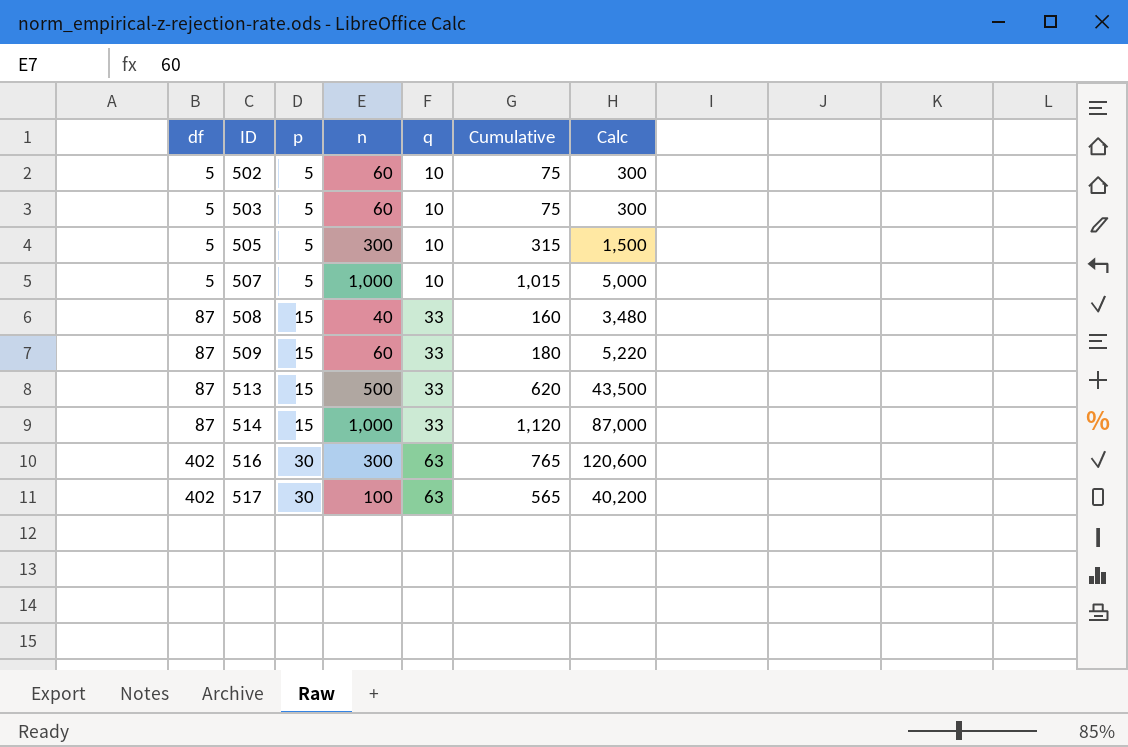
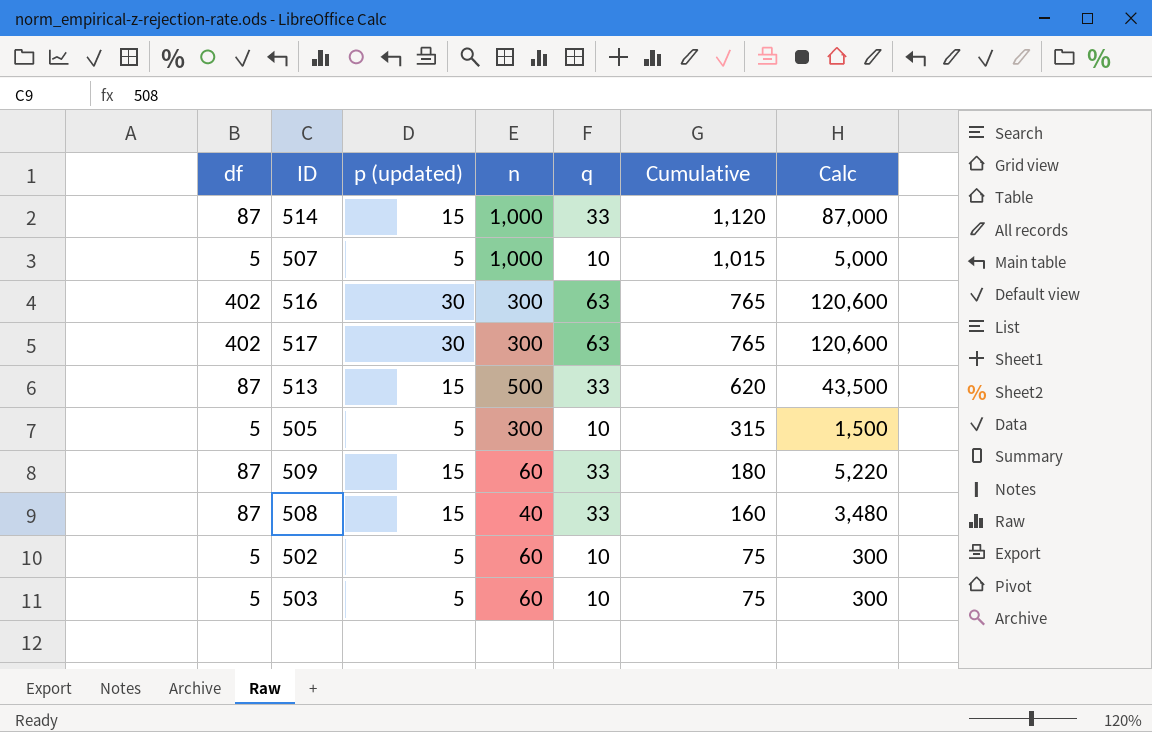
row order: df ascending -> Cumulative descending
column name: p -> p (updated)
517 | n: 100 -> 300
517 | Cumulative: 565 -> 765
517 | Calc: 40,200 -> 120,600

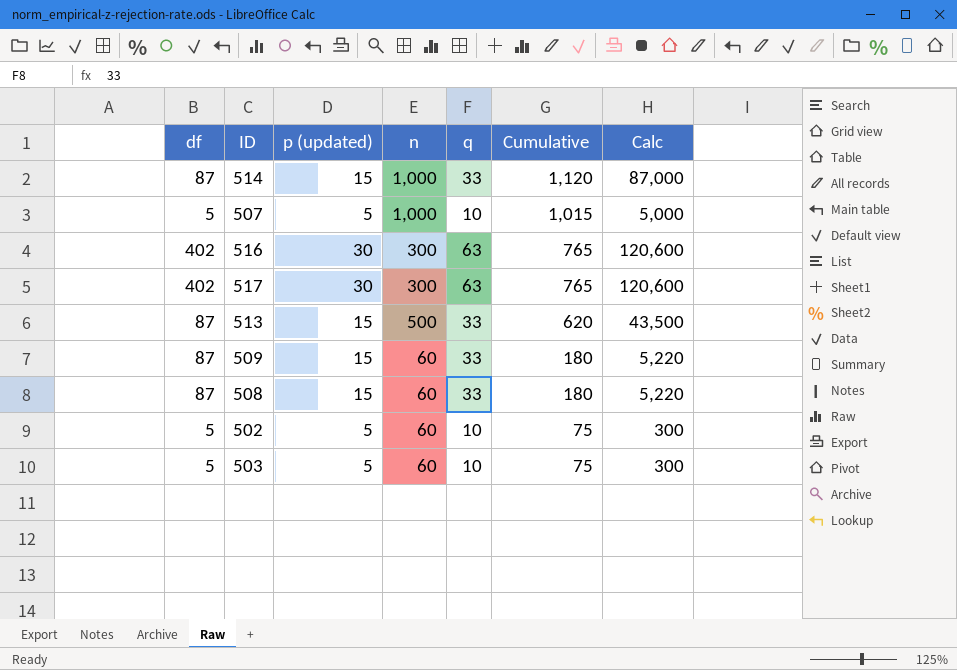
row 505: 5 | 5 | 300 | 10 | 315 | 1,500 -> none
508 | n: 40 -> 60
508 | Cumulative: 160 -> 180
508 | Calc: 3,480 -> 5,220

